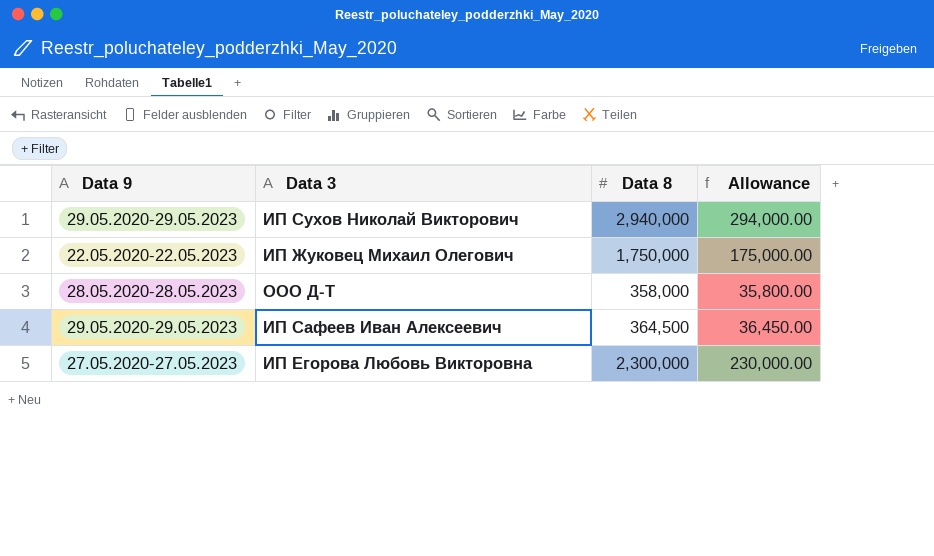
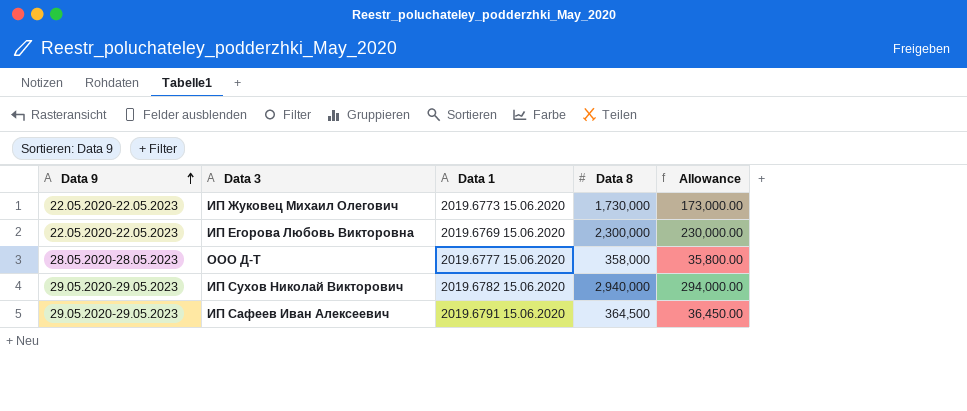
row order: none -> Data 9 ascending
column Data 1 | position: none -> 3
ИП Жуковец Михаил Олегович | Data 8: 1,750,000 -> 1,730,000
ИП Жуковец Михаил Олегович | Allowance: 175,000.00 -> 173,000.00
ИП Егорова Любовь Викторовна | Data 9: 27.05.2020-27.05.2023 -> 22.05.2020-22.05.2023

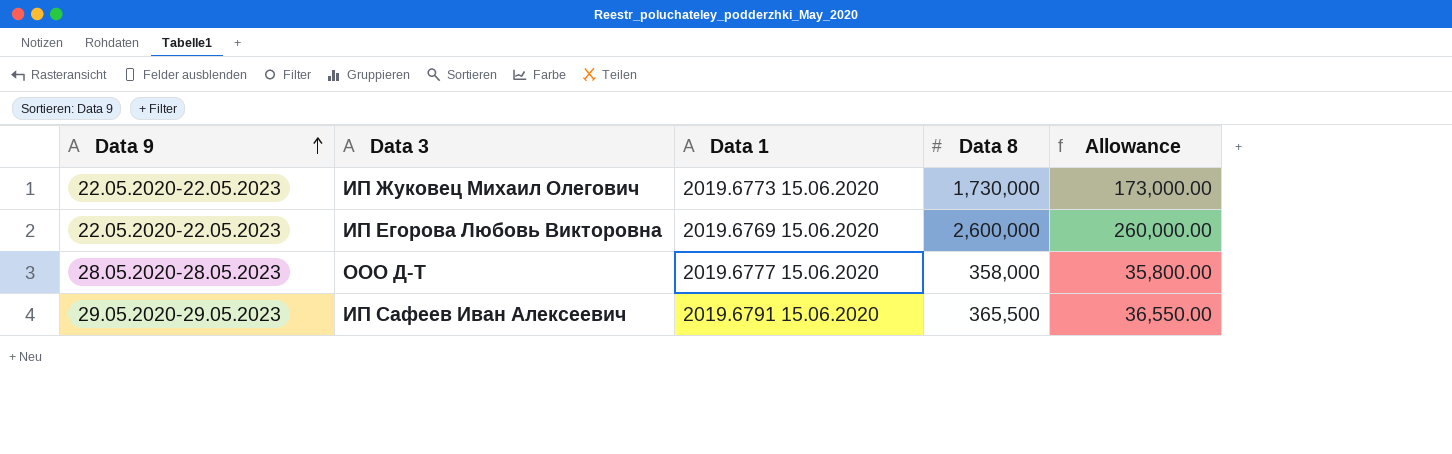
row ИП Сухов Николай Викторович: 29.05.2020-29.05.2023 | 2019.6782 15.06.2020 | 2,940,000 | 294,000.00 -> none
ИП Егорова Любовь Викторовна | Data 8: 2,300,000 -> 2,600,000
ИП Егорова Любовь Викторовна | Allowance: 230,000.00 -> 260,000.00
ИП Сафеев Иван Алексеевич | Data 8: 364,500 -> 365,500
ИП Сафеев Иван Алексеевич | Allowance: 36,450.00 -> 36,550.00

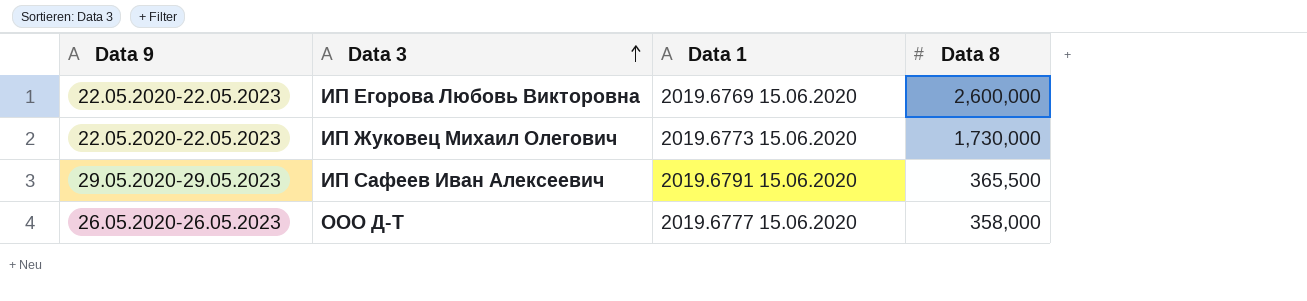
row order: Data 9 ascending -> Data 3 ascending
column Allowance | formula: [Data 8] * 0.1 -> none
ООО Д-Т | Data 9: 28.05.2020-28.05.2023 -> 26.05.2020-26.05.2023

